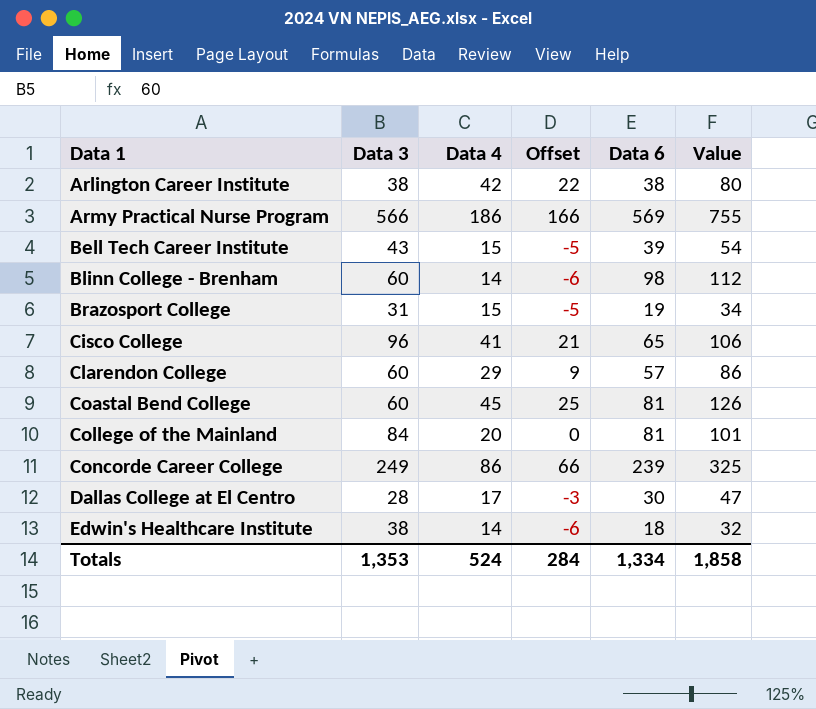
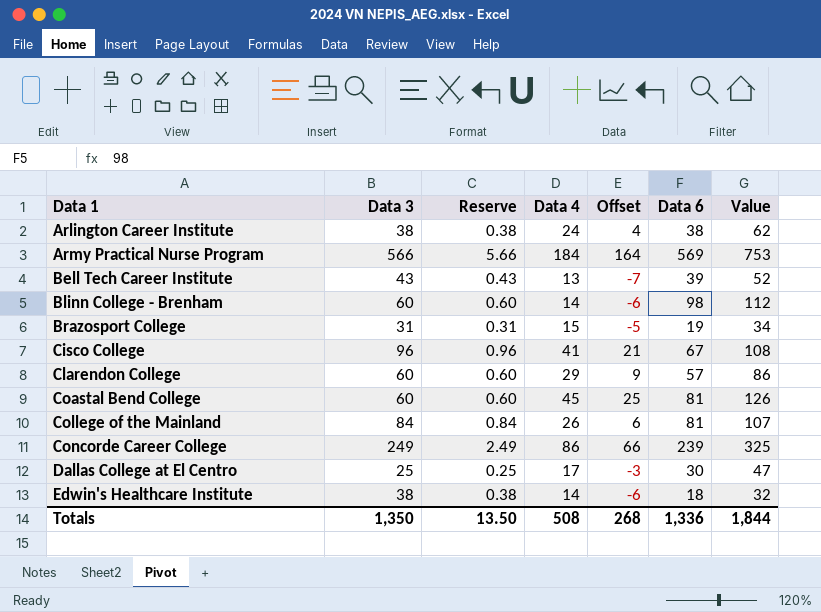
column Reserve | formula: none -> [Data 3] * 0.01
Arlington Career Institute | Data 4: 42 -> 24
Arlington Career Institute | Offset: 22 -> 4
Arlington Career Institute | Value: 80 -> 62
Army Practical Nurse Program | Data 4: 186 -> 184
Army Practical Nurse Program | Offset: 166 -> 164
Army Practical Nurse Program | Value: 755 -> 753
Bell Tech Career Institute | Data 4: 15 -> 13
Bell Tech Career Institute | Offset: -5 -> -7
Bell Tech Career Institute | Value: 54 -> 52
Cisco College | Data 6: 65 -> 67
Cisco College | Value: 106 -> 108
College of the Mainland | Data 4: 20 -> 26
College of the Mainland | Offset: 0 -> 6
College of the Mainland | Value: 101 -> 107
Dallas College at El Centro | Data 3: 28 -> 25
Totals | Data 3: 1,353 -> 1,350
Totals | Data 4: 524 -> 508
Totals | Offset: 284 -> 268
Totals | Data 6: 1,334 -> 1,336
Totals | Value: 1,858 -> 1,844

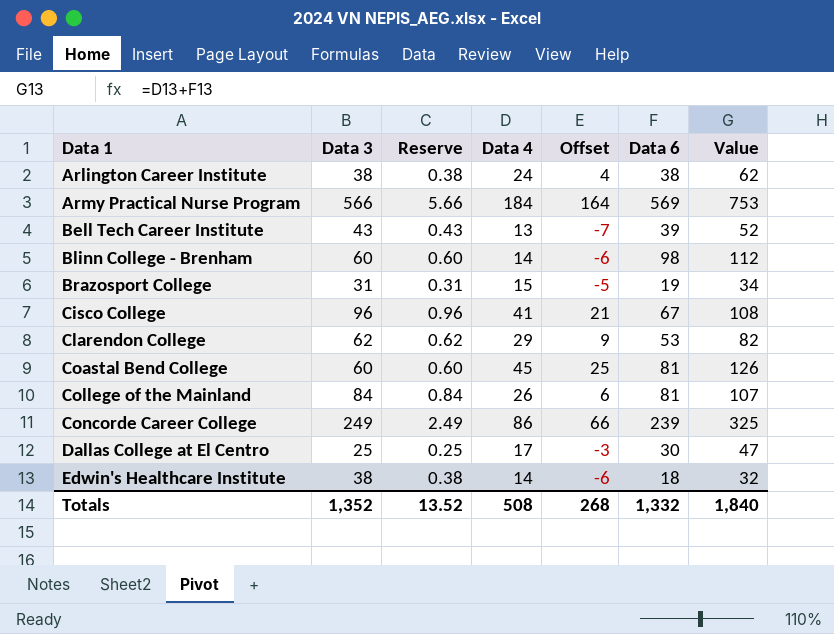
Clarendon College | Data 3: 60 -> 62
Clarendon College | Reserve: 0.60 -> 0.62
Clarendon College | Data 6: 57 -> 53
Clarendon College | Value: 86 -> 82
Totals | Data 3: 1,350 -> 1,352
Totals | Reserve: 13.50 -> 13.52
Totals | Data 6: 1,336 -> 1,332
Totals | Value: 1,844 -> 1,840

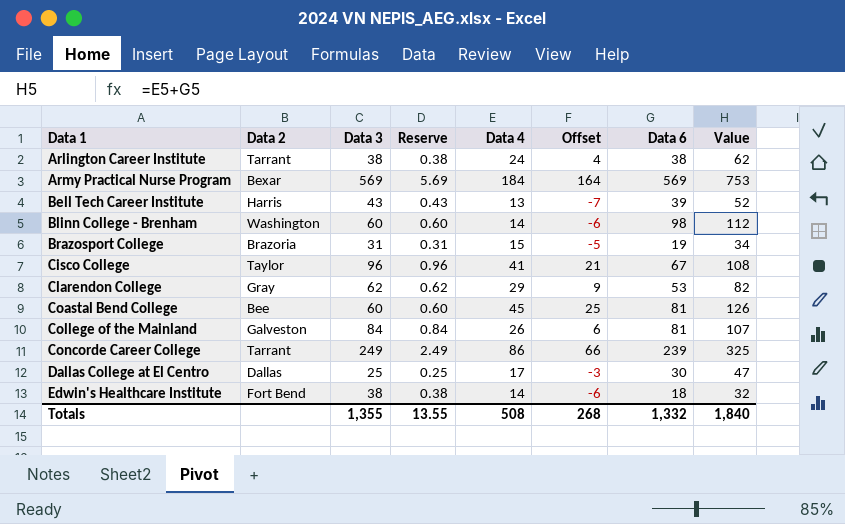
column Data 2 | position: none -> 2
Army Practical Nurse Program | Data 3: 566 -> 569
Army Practical Nurse Program | Reserve: 5.66 -> 5.69
Totals | Data 3: 1,352 -> 1,355
Totals | Reserve: 13.52 -> 13.55

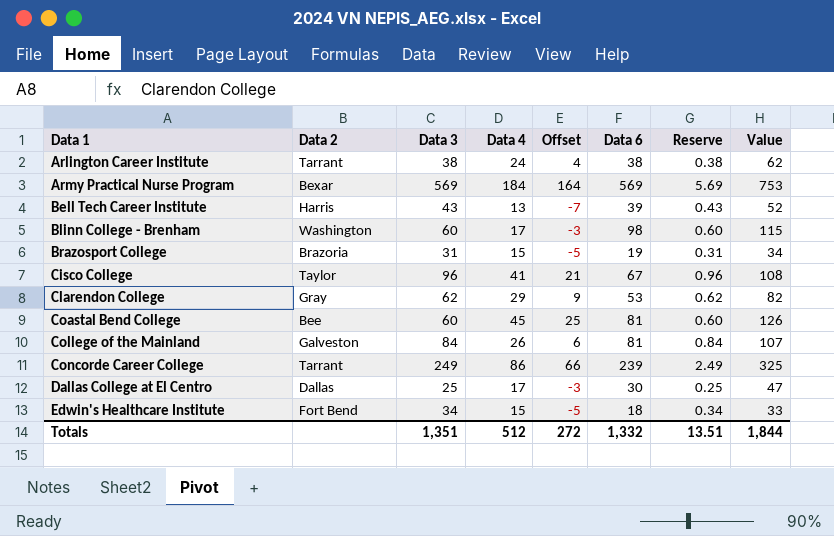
column Reserve | position: 4 -> 7
Blinn College - Brenham | Data 4: 14 -> 17
Blinn College - Brenham | Offset: -6 -> -3
Blinn College - Brenham | Value: 112 -> 115
Edwin's Healthcare Institute | Data 3: 38 -> 34
Edwin's Healthcare Institute | Data 4: 14 -> 15
Edwin's Healthcare Institute | Offset: -6 -> -5
Edwin's Healthcare Institute | Reserve: 0.38 -> 0.34
Edwin's Healthcare Institute | Value: 32 -> 33
Totals | Data 3: 1,355 -> 1,351
Totals | Data 4: 508 -> 512
Totals | Offset: 268 -> 272
Totals | Reserve: 13.55 -> 13.51
Totals | Value: 1,840 -> 1,844

